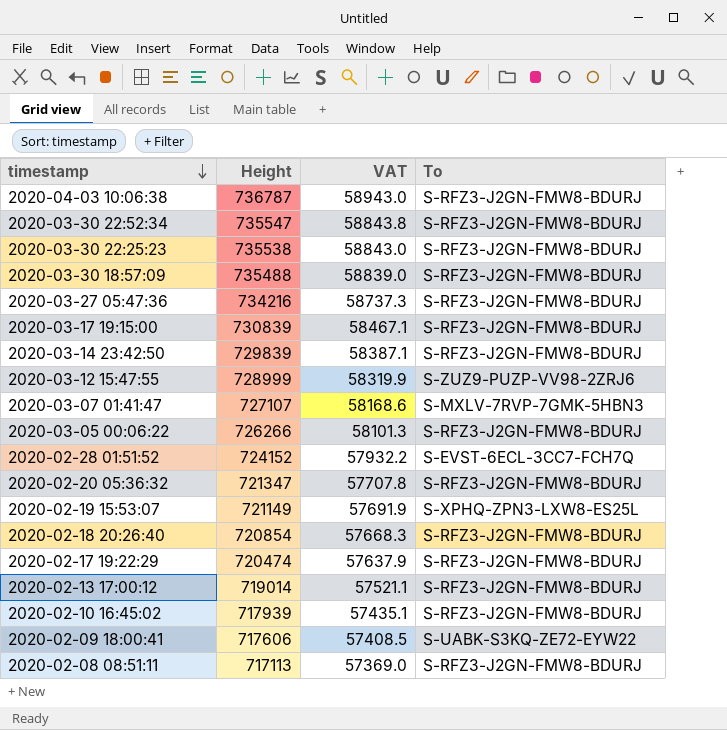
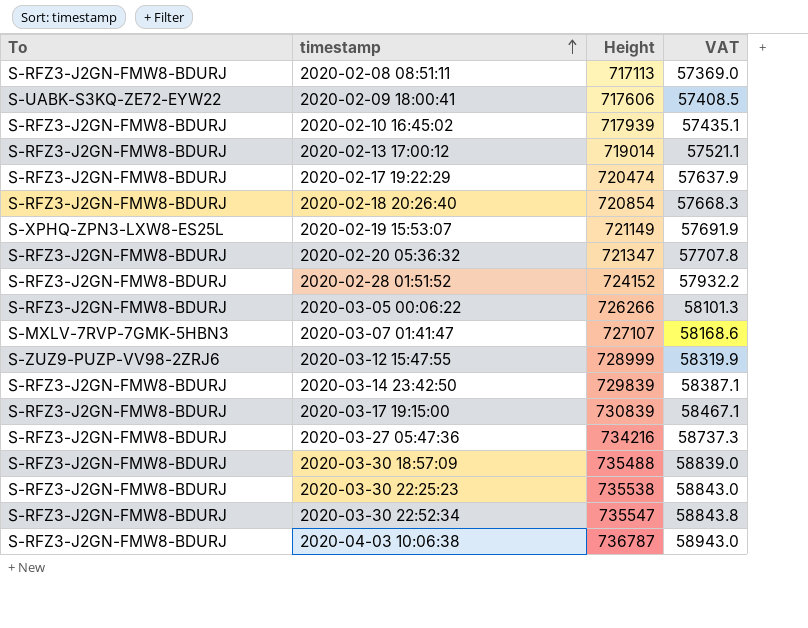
row order: timestamp descending -> timestamp ascending
column To | position: 4 -> 1
2020-02-28 01:51:52 | To: S-EVST-6ECL-3CC7-FCH7Q -> S-RFZ3-J2GN-FMW8-BDURJ

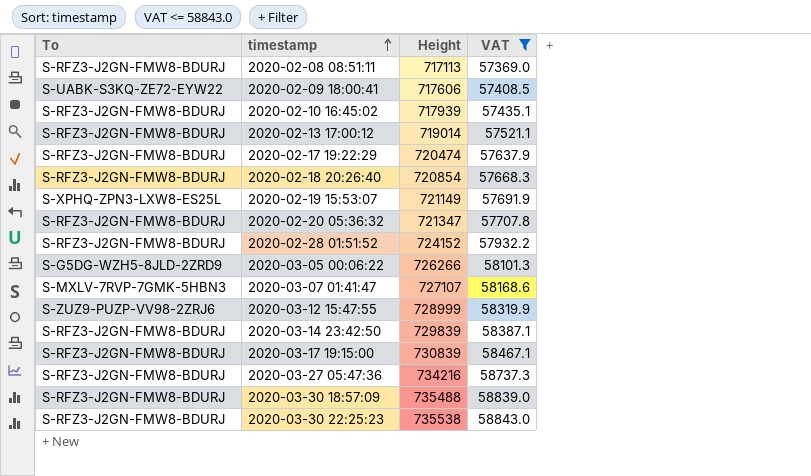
filter: none -> VAT <= 58843.0
2020-03-05 00:06:22 | To: S-RFZ3-J2GN-FMW8-BDURJ -> S-G5DG-WZH5-8JLD-2ZRD9

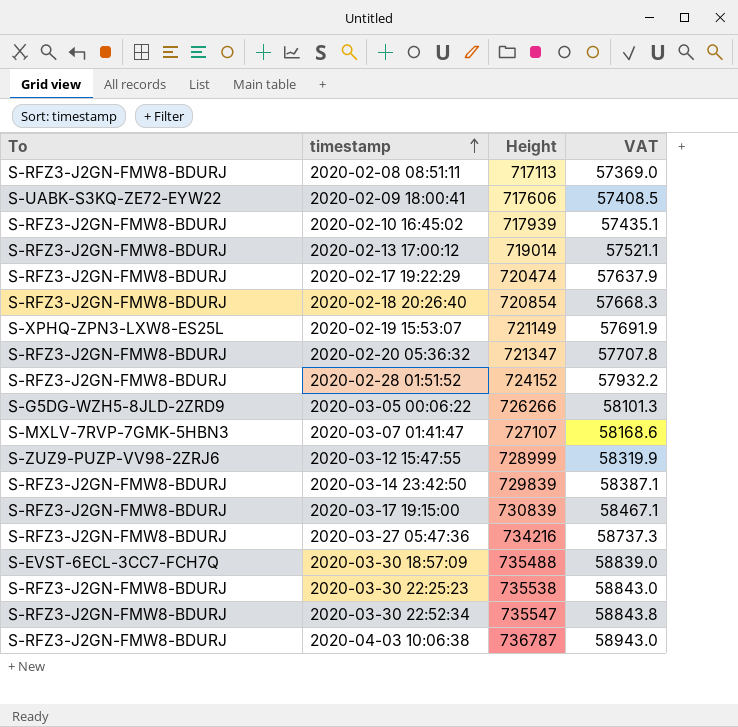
filter: VAT <= 58843.0 -> none
2020-03-30 18:57:09 | To: S-RFZ3-J2GN-FMW8-BDURJ -> S-EVST-6ECL-3CC7-FCH7Q

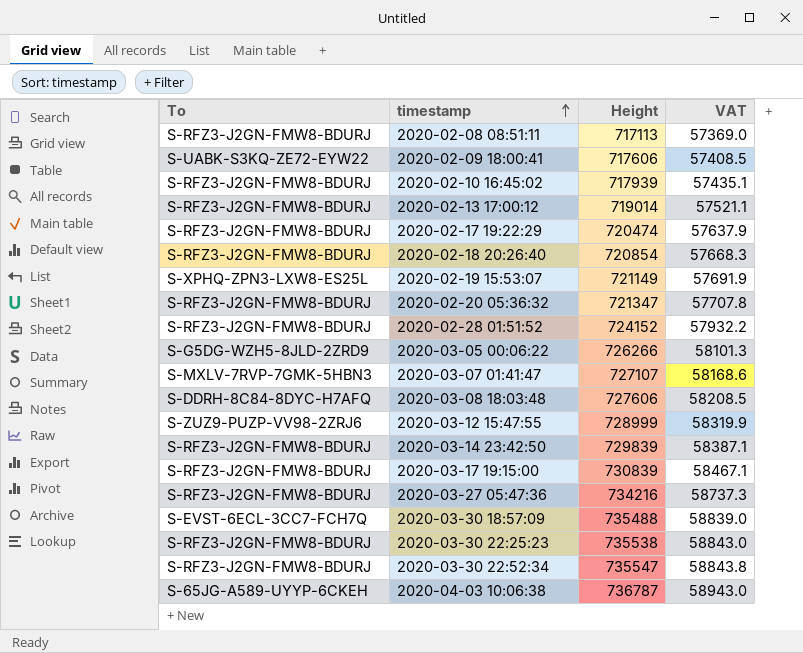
row 2020-03-08 18:03:48: none -> S-DDRH-8C84-8DYC-H7AFQ | 727606 | 58208.5
2020-04-03 10:06:38 | To: S-RFZ3-J2GN-FMW8-BDURJ -> S-65JG-A589-UYYP-6CKEH

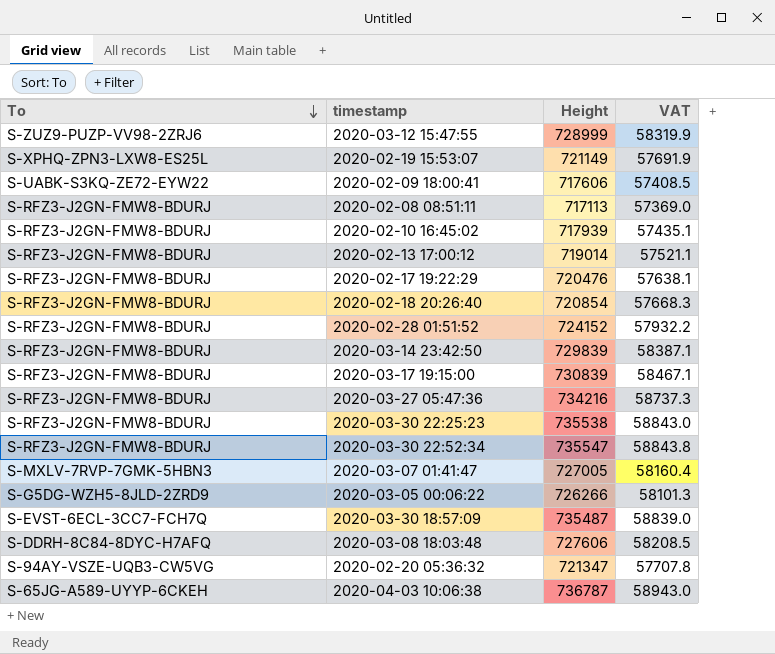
row order: timestamp ascending -> To descending
2020-02-17 19:22:29 | Height: 720474 -> 720476
2020-02-17 19:22:29 | VAT: 57637.9 -> 57638.1
2020-03-07 01:41:47 | Height: 727107 -> 727005
2020-03-07 01:41:47 | VAT: 58168.6 -> 58160.4
2020-03-30 18:57:09 | Height: 735488 -> 735487
2020-02-20 05:36:32 | To: S-RFZ3-J2GN-FMW8-BDURJ -> S-94AY-VSZE-UQB3-CW5VG

